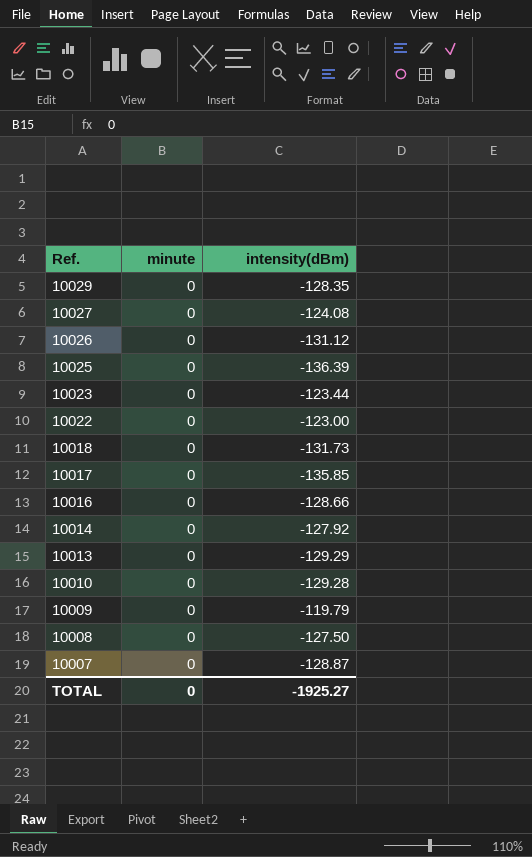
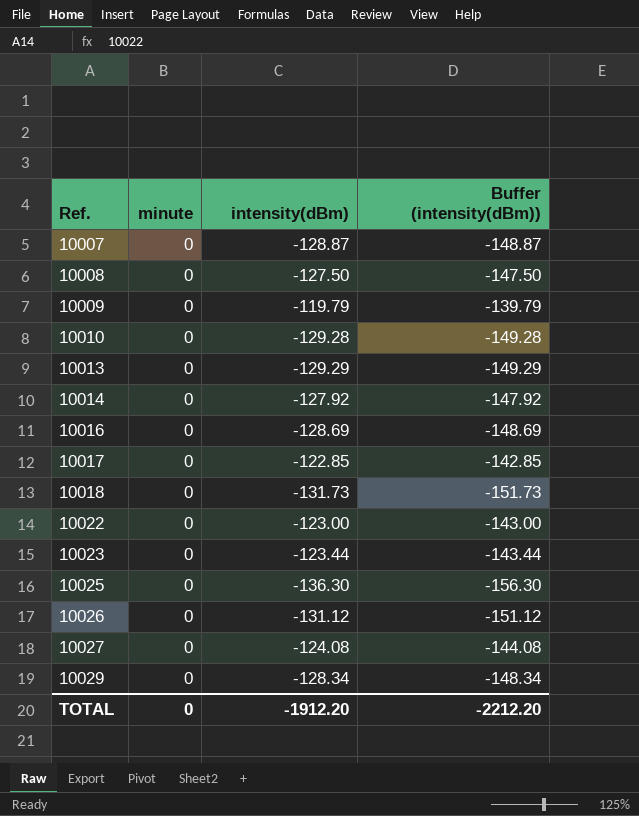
row order: Ref. descending -> Ref. ascending
column Buffer (intensity(dBm)) | formula: none -> [intensity(dBm)] - 20
10016 | intensity(dBm): -128.66 -> -128.69
10017 | intensity(dBm): -135.85 -> -122.85
10025 | intensity(dBm): -136.39 -> -136.30
10029 | intensity(dBm): -128.35 -> -128.34
TOTAL | intensity(dBm): -1925.27 -> -1912.20

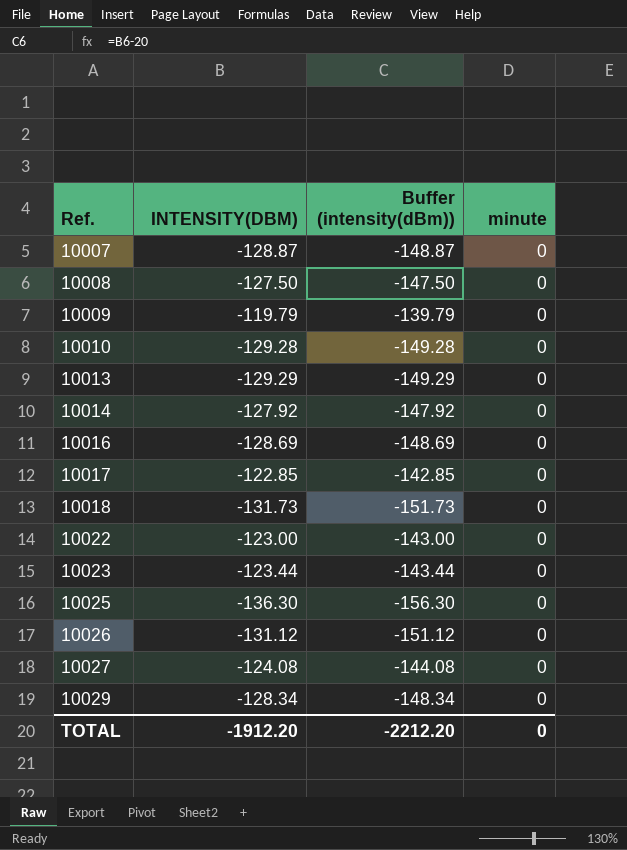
column name: intensity(dBm) -> INTENSITY(DBM)
column minute | position: 2 -> 4

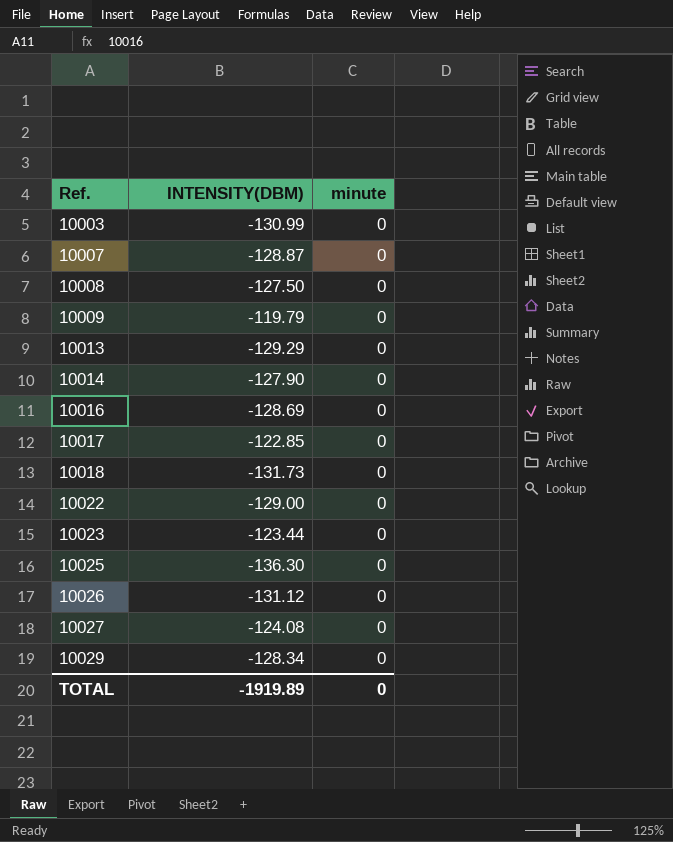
column Buffer (intensity(dBm)) | formula: [INTENSITY(DBM)] - 20 -> none
row 10010: -129.28 | -149.28 | 0 -> none
row 10003: none -> -130.99 | 0
10014 | INTENSITY(DBM): -127.92 -> -127.90
10022 | INTENSITY(DBM): -123.00 -> -129.00
TOTAL | INTENSITY(DBM): -1912.20 -> -1919.89

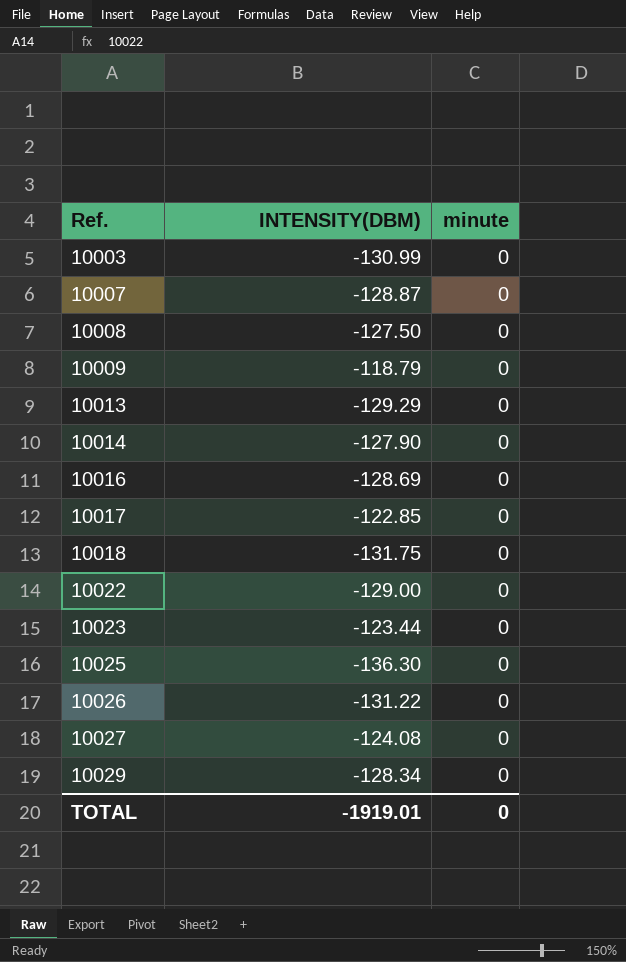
10009 | INTENSITY(DBM): -119.79 -> -118.79
10018 | INTENSITY(DBM): -131.73 -> -131.75
10026 | INTENSITY(DBM): -131.12 -> -131.22
TOTAL | INTENSITY(DBM): -1919.89 -> -1919.01

